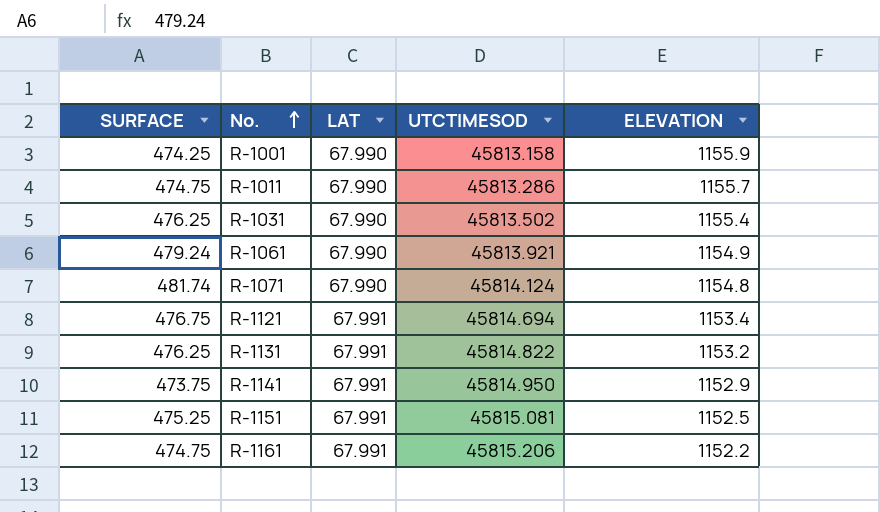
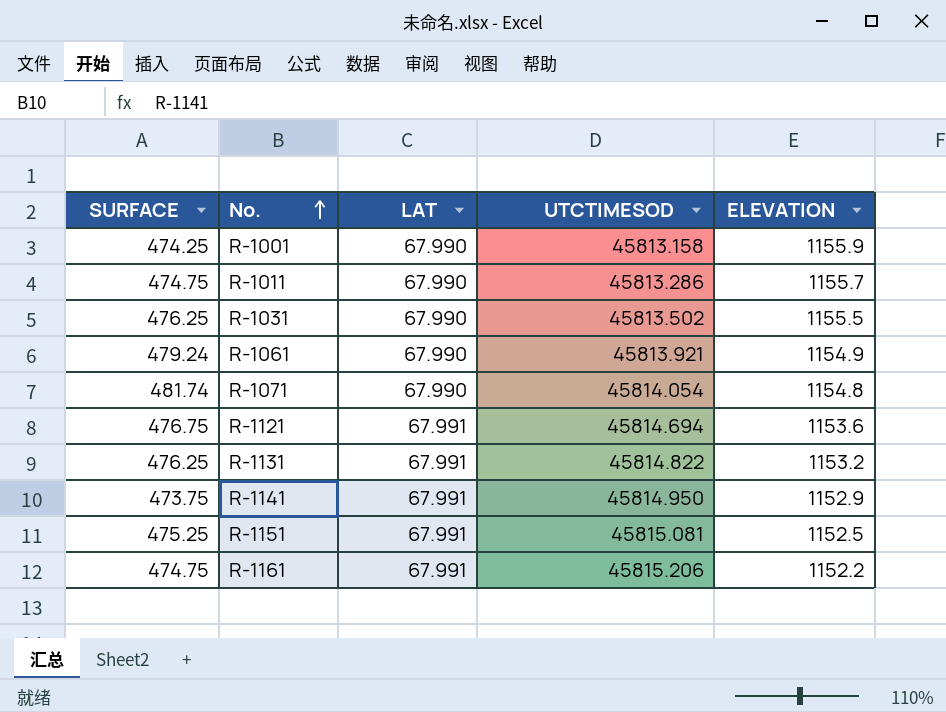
R-1031 | ELEVATION: 1155.4 -> 1155.5
R-1071 | UTCTIMESOD: 45814.124 -> 45814.054
R-1121 | ELEVATION: 1153.4 -> 1153.6

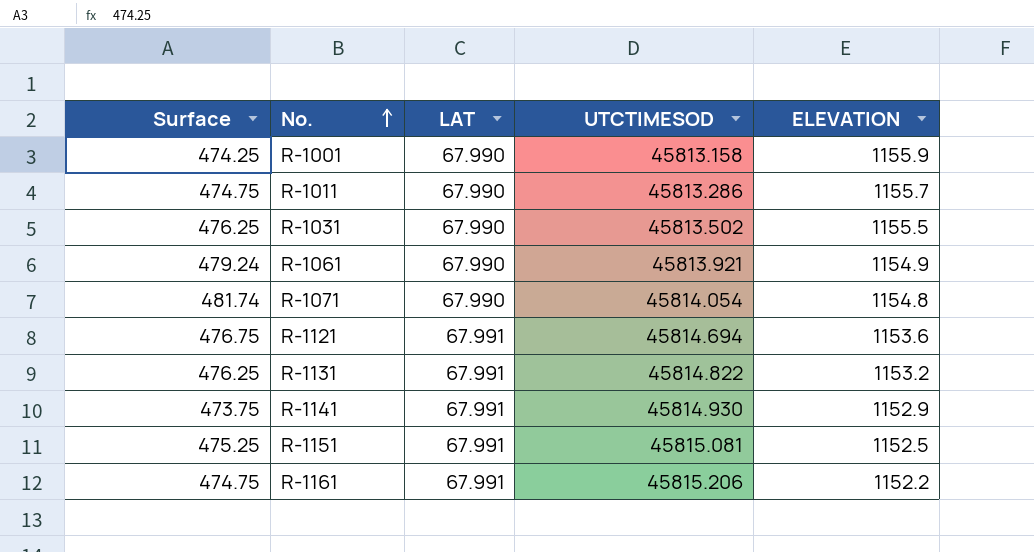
column name: SURFACE -> Surface
R-1141 | UTCTIMESOD: 45814.950 -> 45814.930

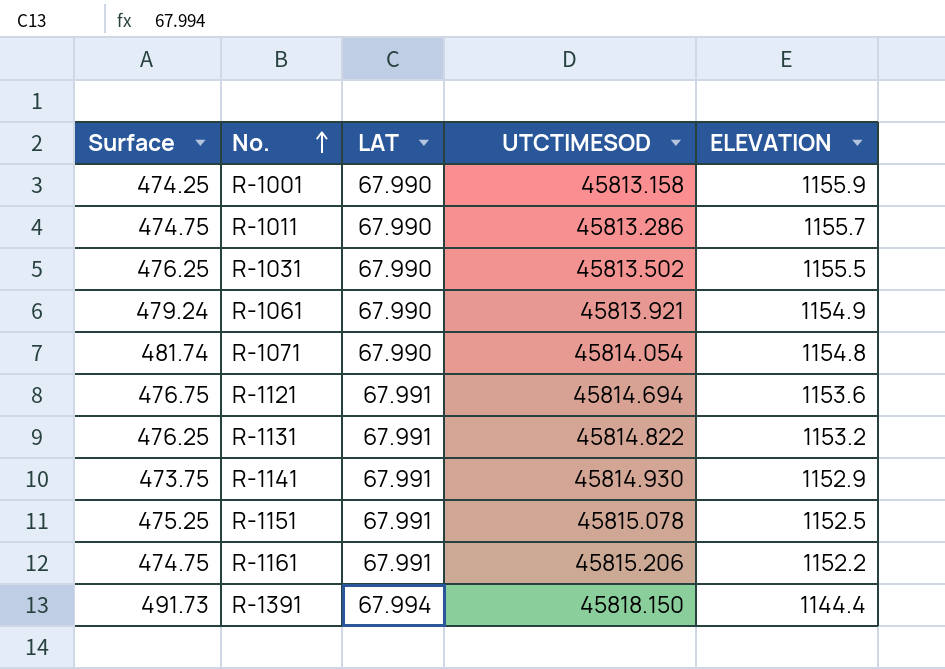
R-1151 | UTCTIMESOD: 45815.081 -> 45815.078
row R-1391: none -> 491.73 | 67.994 | 45818.150 | 1144.4

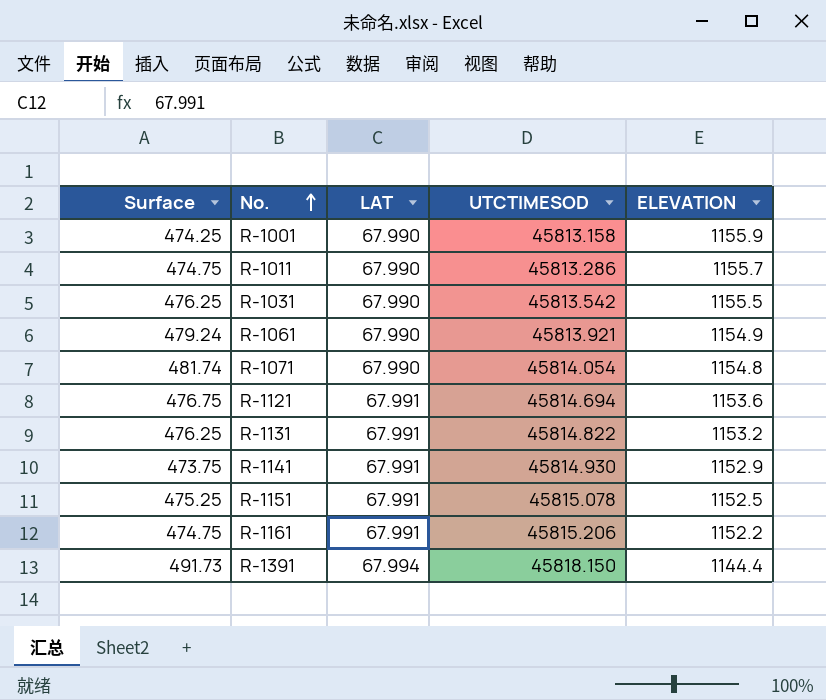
R-1031 | UTCTIMESOD: 45813.502 -> 45813.542

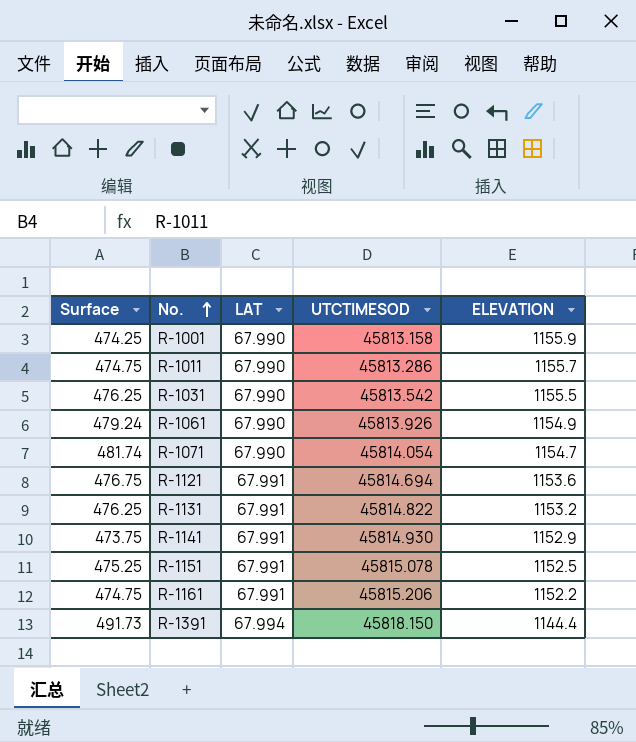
R-1061 | UTCTIMESOD: 45813.921 -> 45813.926
R-1071 | ELEVATION: 1154.8 -> 1154.7

